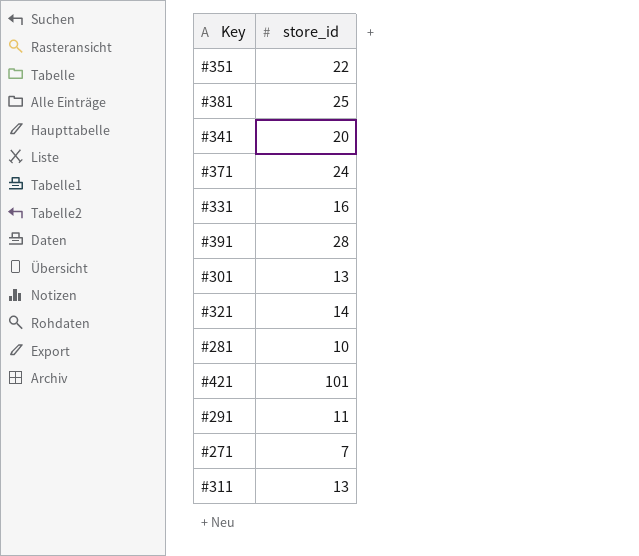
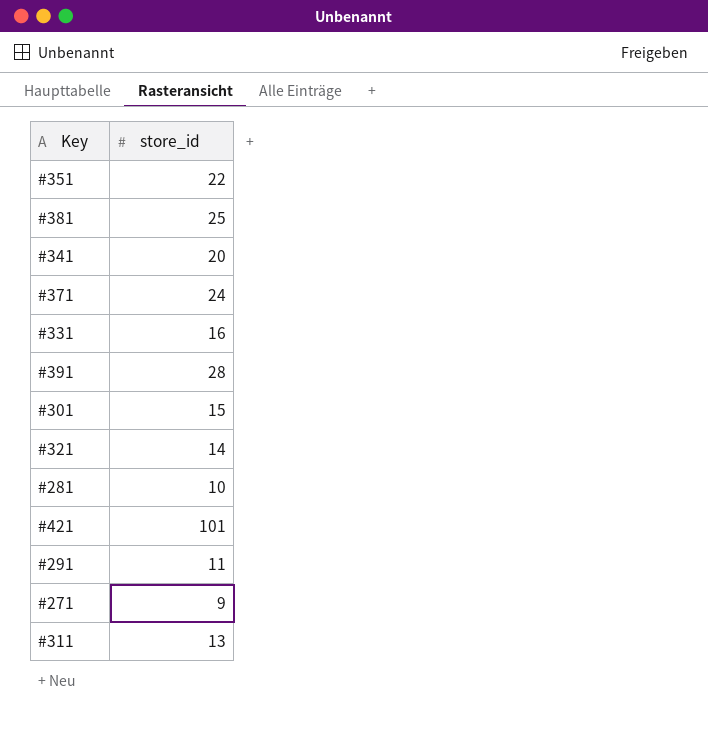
#301 | store_id: 13 -> 15
#271 | store_id: 7 -> 9

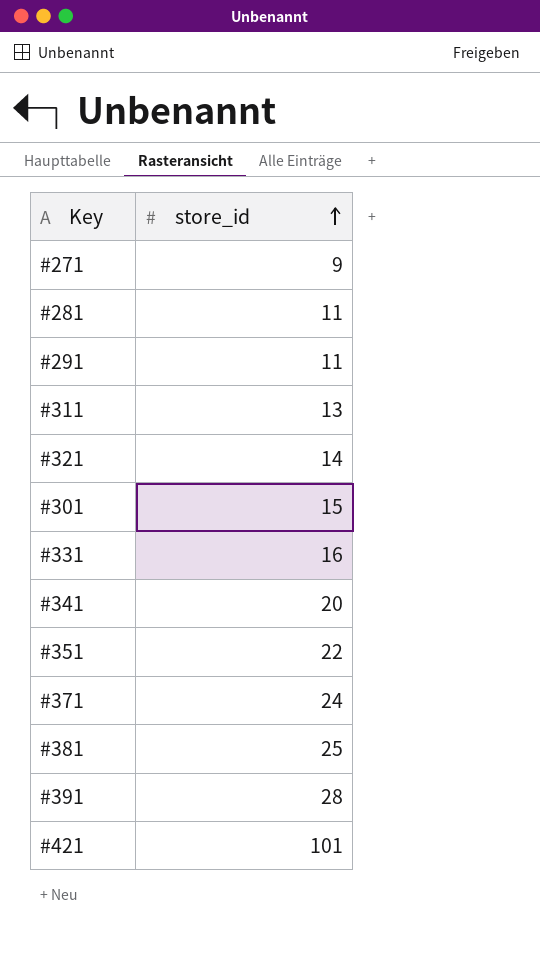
row order: none -> store_id ascending
#281 | store_id: 10 -> 11

